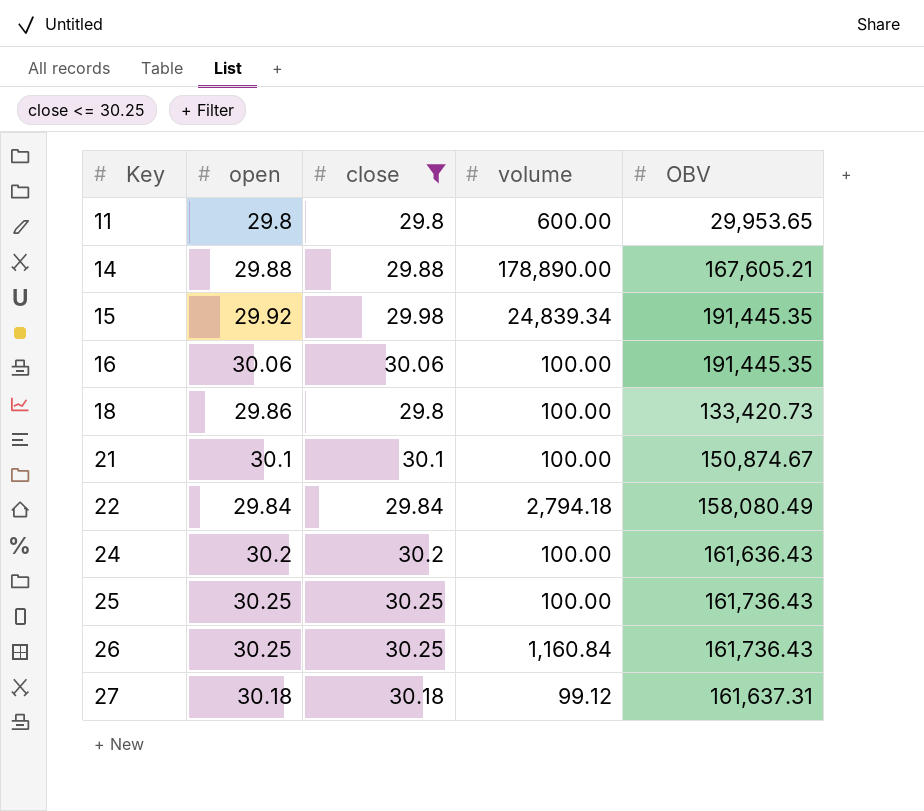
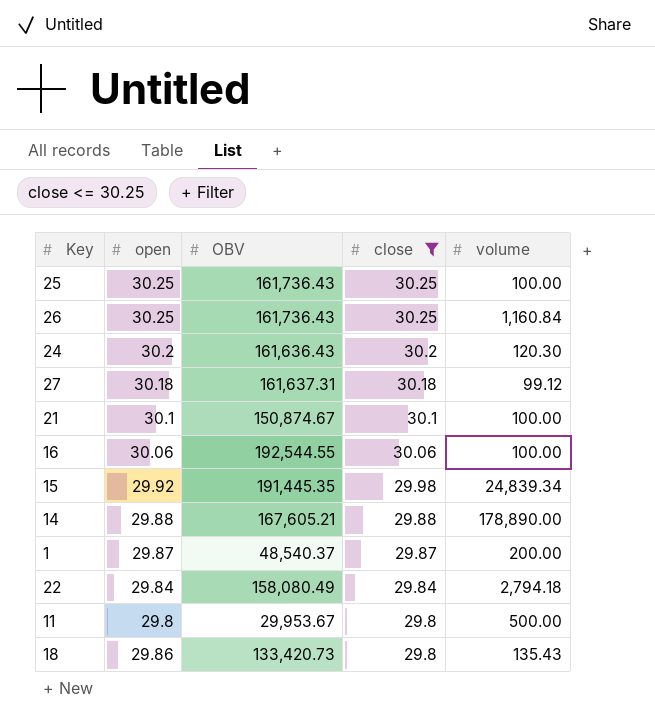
row order: Key ascending -> close descending
column OBV | position: 5 -> 3
24 | volume: 100.00 -> 120.30
16 | OBV: 191,445.35 -> 192,544.55
row 1: none -> 29.87 | 48,540.37 | 29.87 | 200.00
11 | OBV: 29,953.65 -> 29,953.67
11 | volume: 600.00 -> 500.00
18 | volume: 100.00 -> 135.43

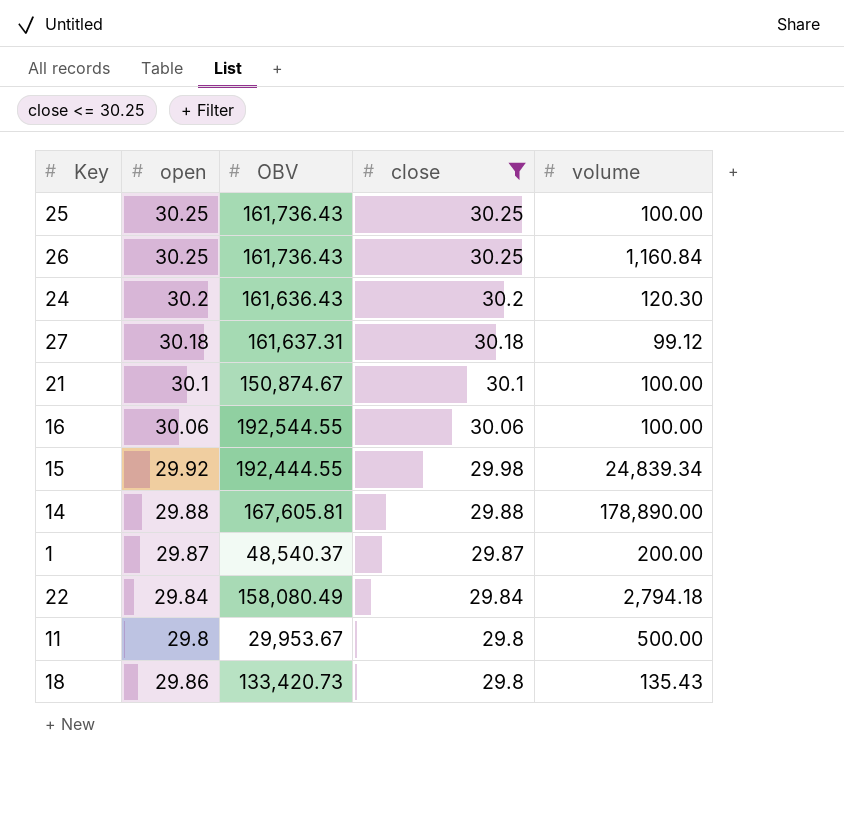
15 | OBV: 191,445.35 -> 192,444.55
14 | OBV: 167,605.21 -> 167,605.81

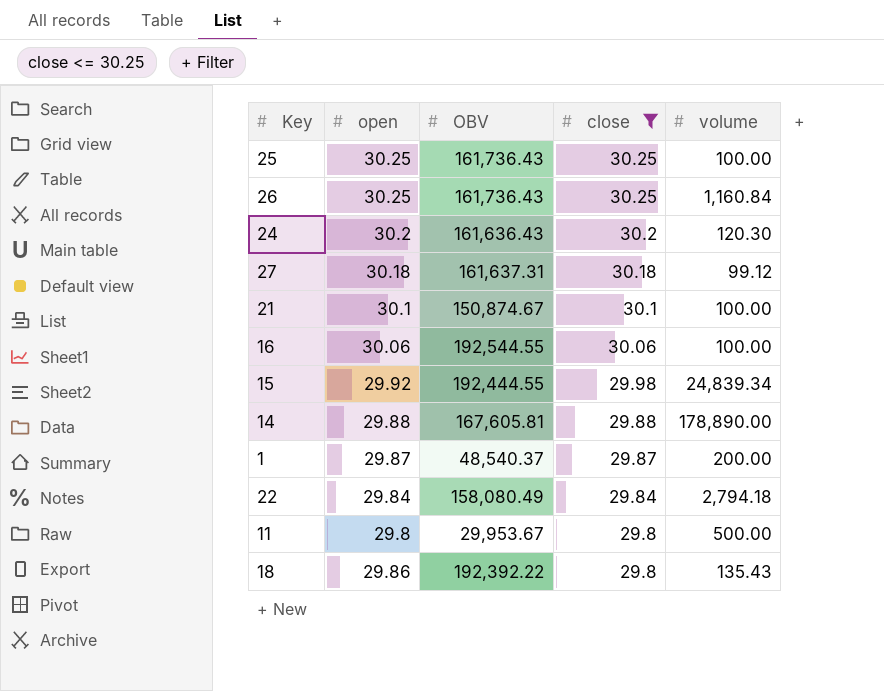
18 | OBV: 133,420.73 -> 192,392.22

